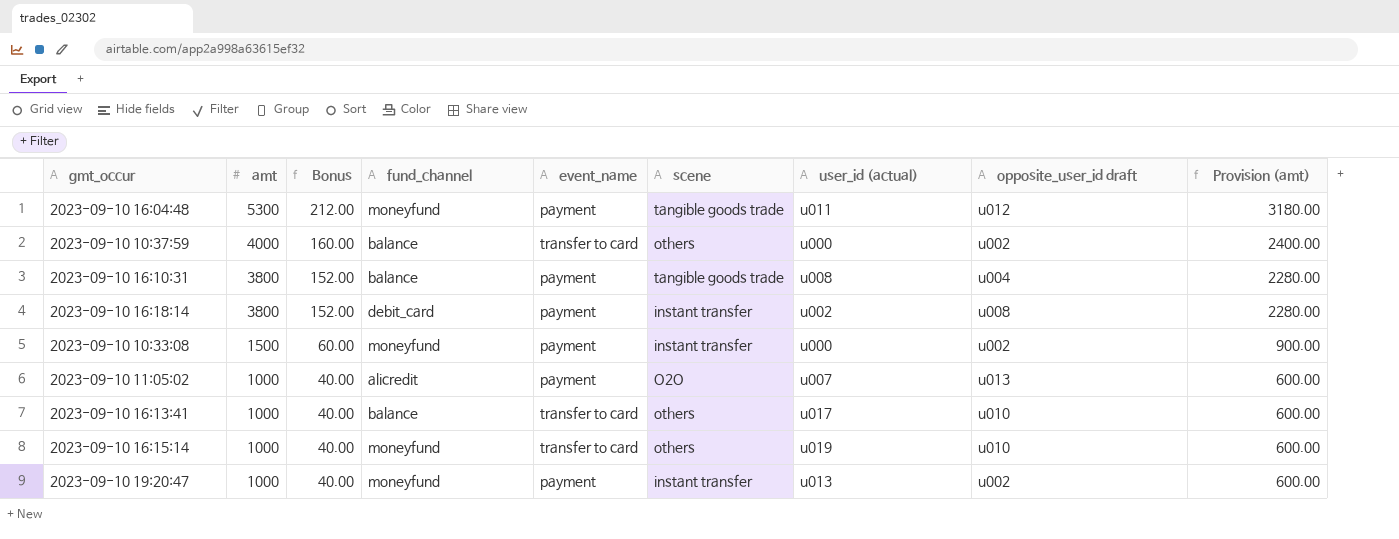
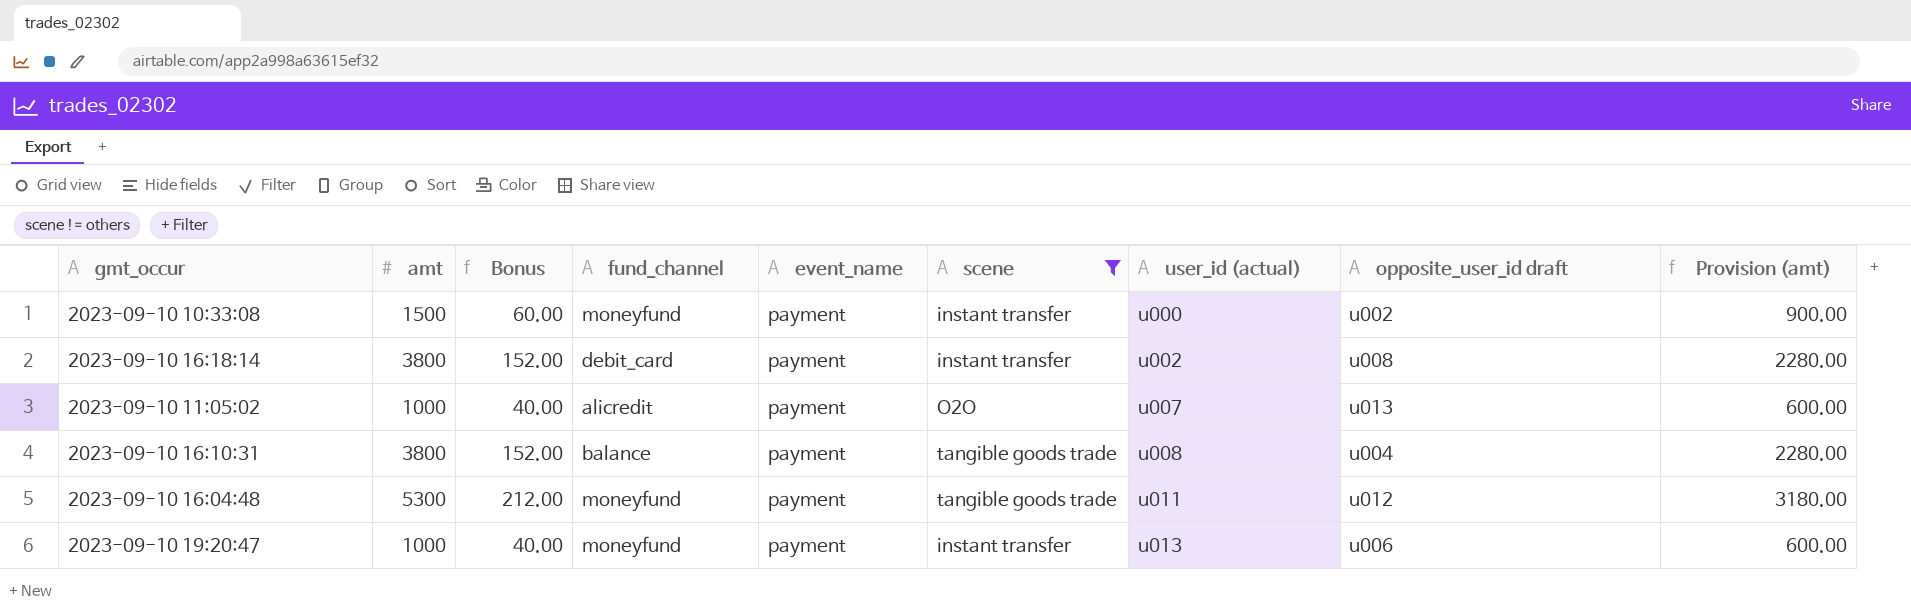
filter: none -> scene != others
row order: amt descending -> user_id (actual) ascending
2023-09-10 19:20:47 | opposite_user_id draft: u002 -> u006

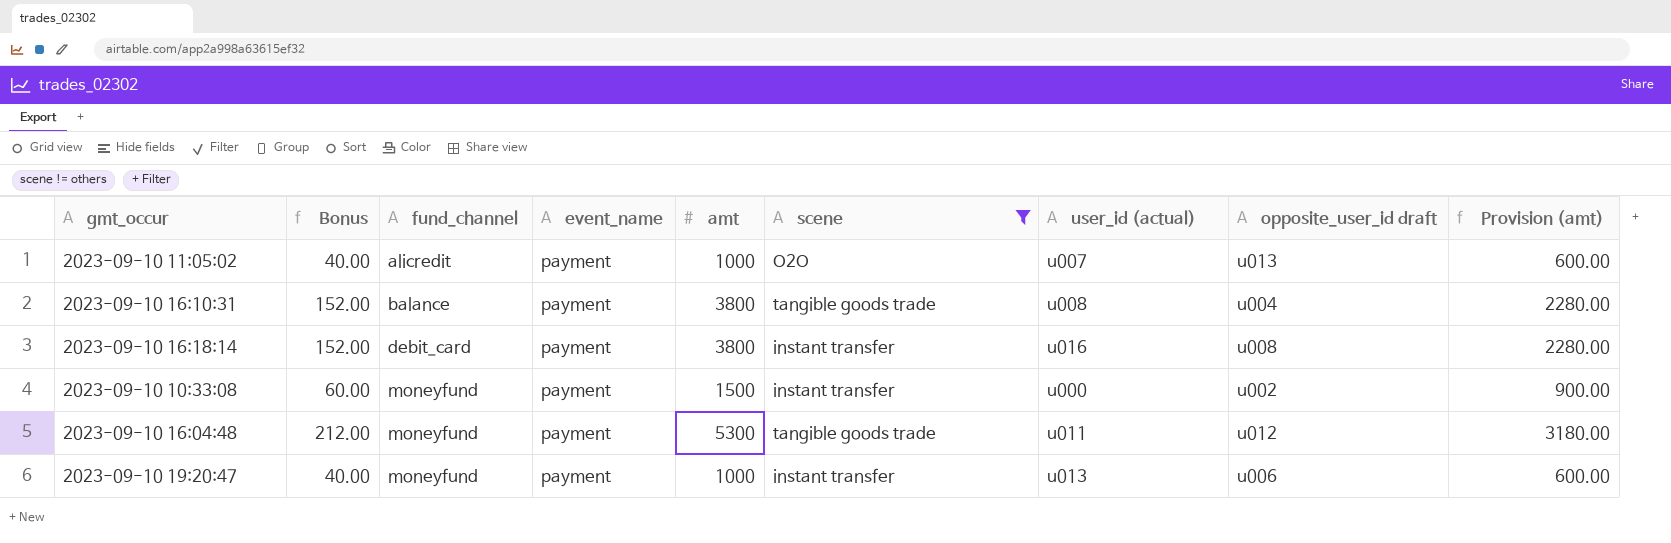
row order: user_id (actual) ascending -> fund_channel ascending
column amt | position: 2 -> 5
2023-09-10 16:18:14 | user_id (actual): u002 -> u016

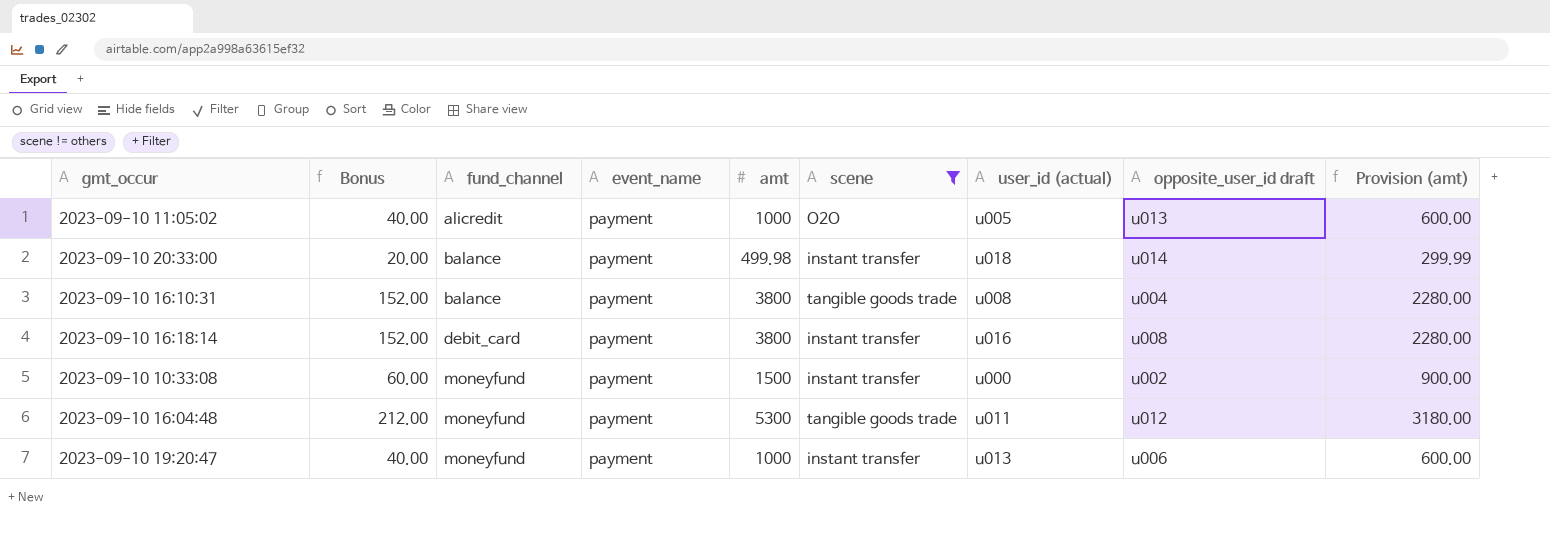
2023-09-10 11:05:02 | user_id (actual): u007 -> u005
row 2023-09-10 20:33:00: none -> 20.00 | balance | payment | 499.98 | instant transfer | u018 | u014 | 299.99

